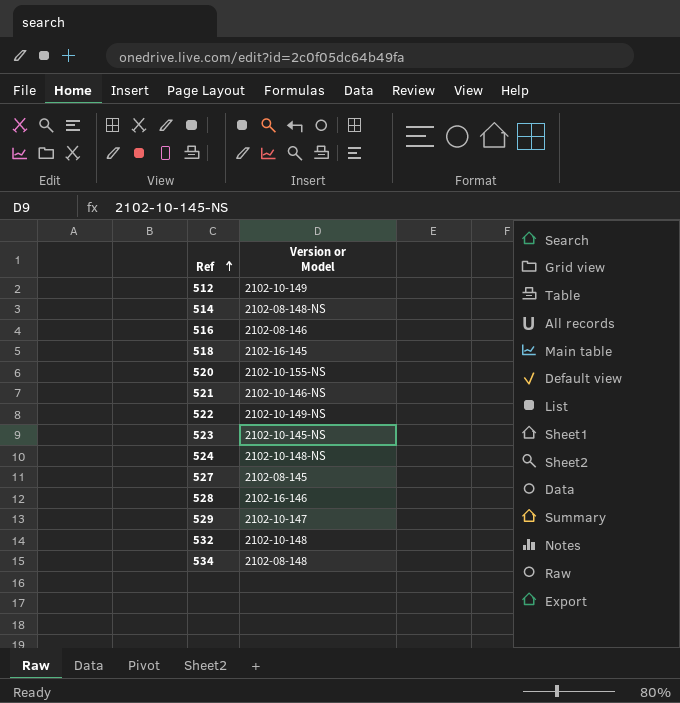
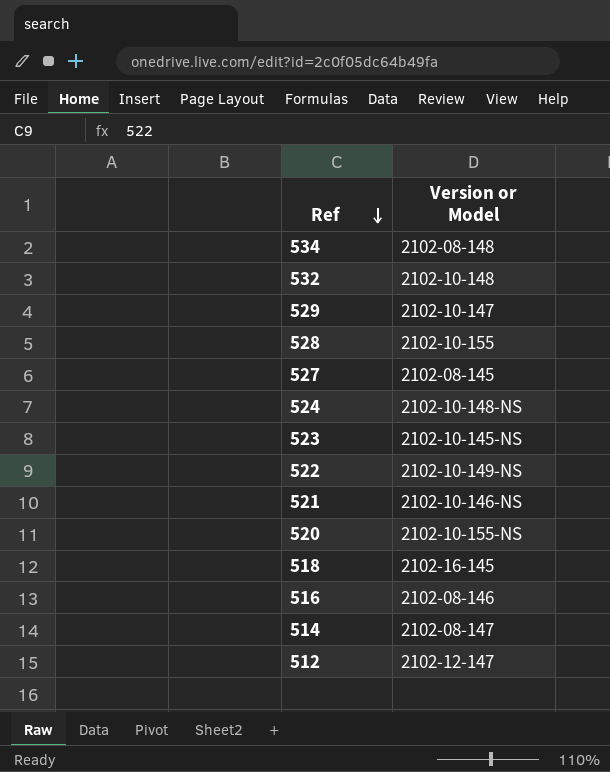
row order: Ref ascending -> Ref descending
528 | Version or Model: 2102-16-146 -> 2102-10-155
514 | Version or Model: 2102-08-148-NS -> 2102-08-147
512 | Version or Model: 2102-10-149 -> 2102-12-147

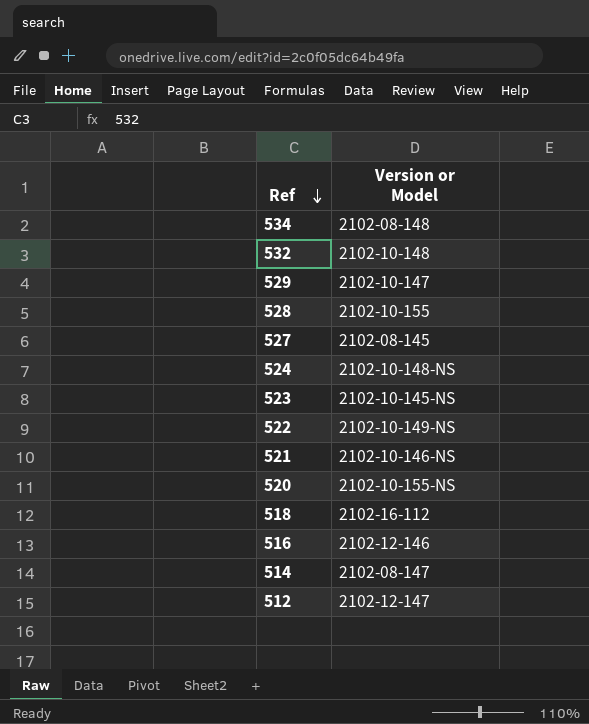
518 | Version or Model: 2102-16-145 -> 2102-16-112
516 | Version or Model: 2102-08-146 -> 2102-12-146

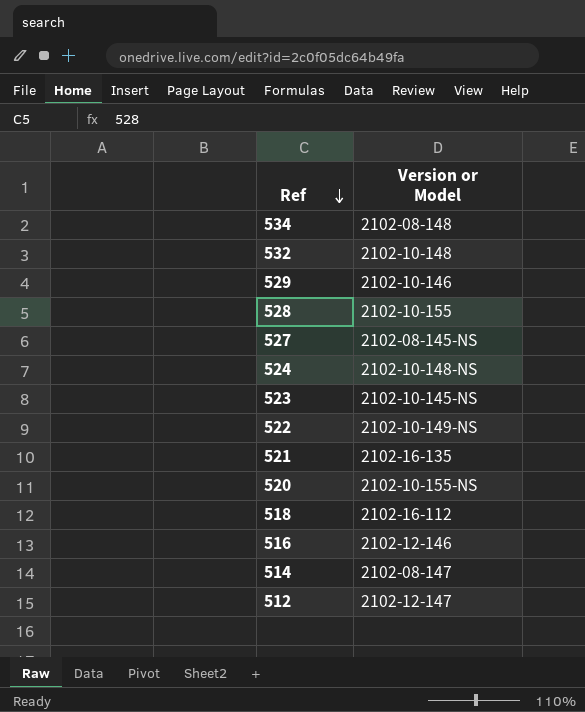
529 | Version or Model: 2102-10-147 -> 2102-10-146
527 | Version or Model: 2102-08-145 -> 2102-08-145-NS
521 | Version or Model: 2102-10-146-NS -> 2102-16-135

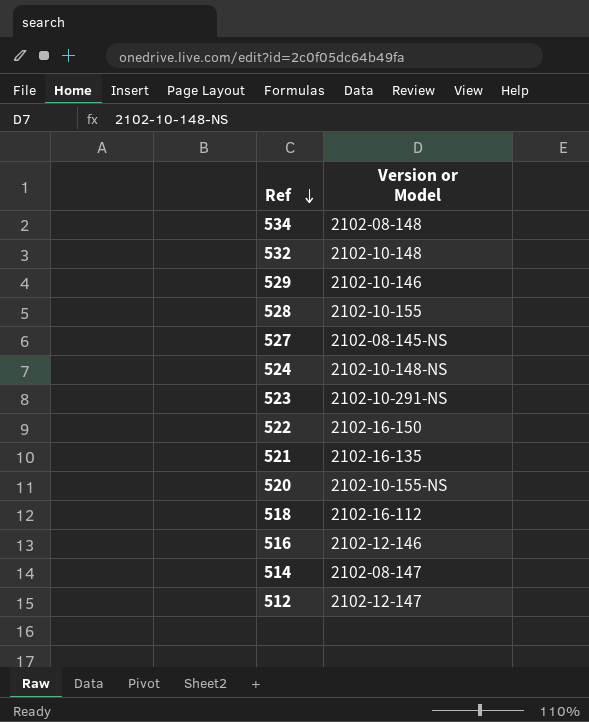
523 | Version or Model: 2102-10-145-NS -> 2102-10-291-NS
522 | Version or Model: 2102-10-149-NS -> 2102-16-150

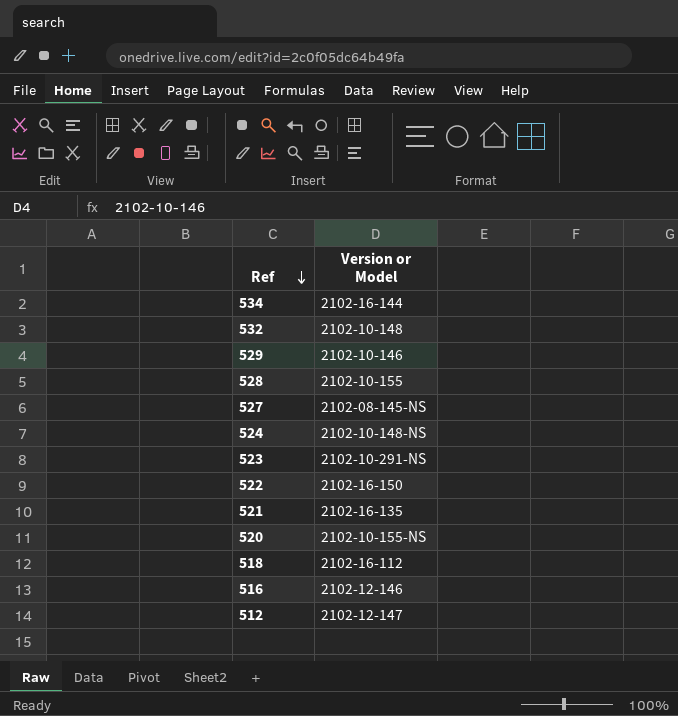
row 514: 2102-08-147 -> none
534 | Version or Model: 2102-08-148 -> 2102-16-144

